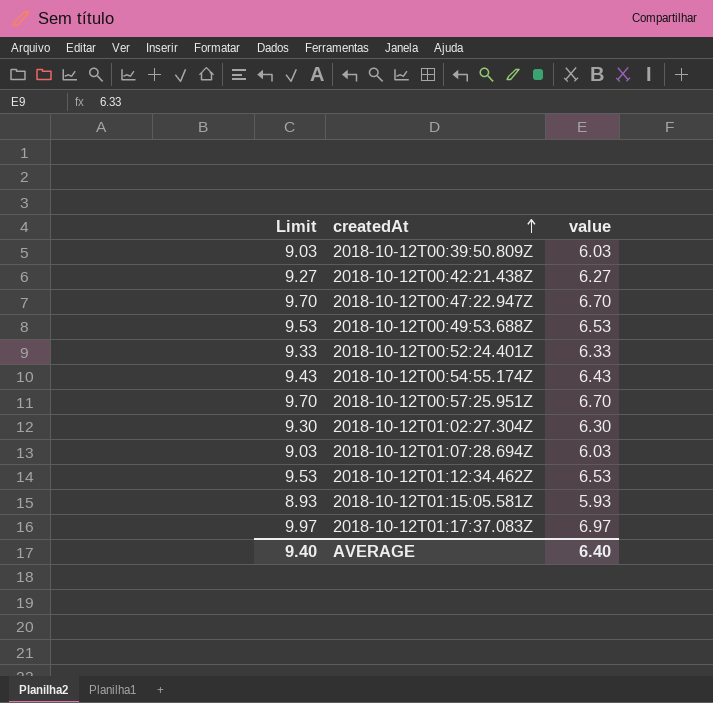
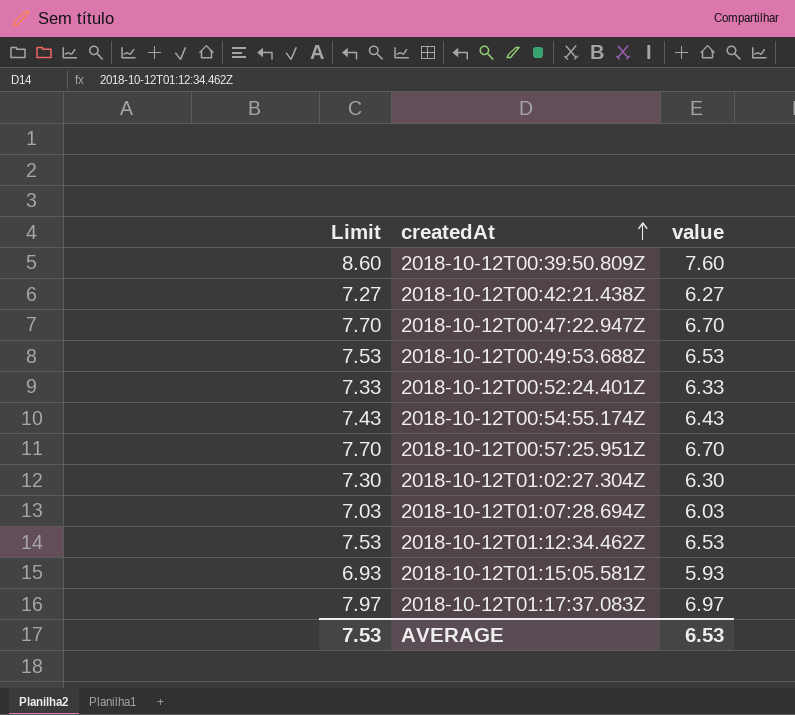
column Limit | formula: [value] + 3 -> [value] + 1
2018-10-12T00:39:50.809Z | value: 6.03 -> 7.60
AVERAGE | Limit: 9.40 -> 7.53
AVERAGE | value: 6.40 -> 6.53

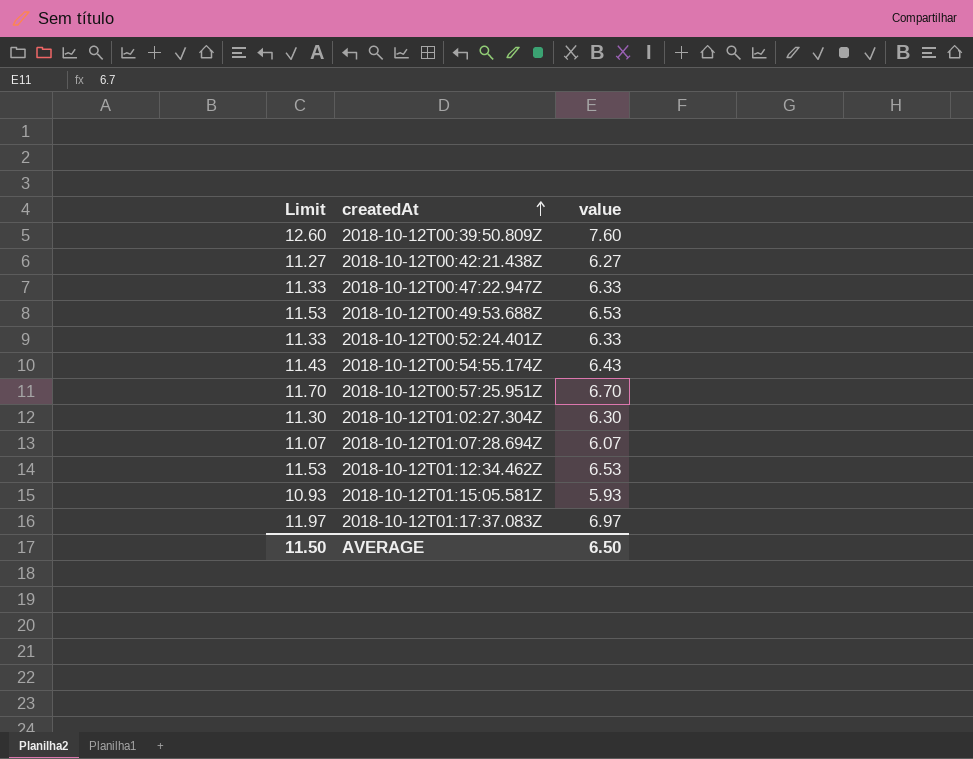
column Limit | formula: [value] + 1 -> [value] + 5
2018-10-12T00:47:22.947Z | value: 6.70 -> 6.33
2018-10-12T01:07:28.694Z | value: 6.03 -> 6.07
AVERAGE | Limit: 7.53 -> 11.50
AVERAGE | value: 6.53 -> 6.50

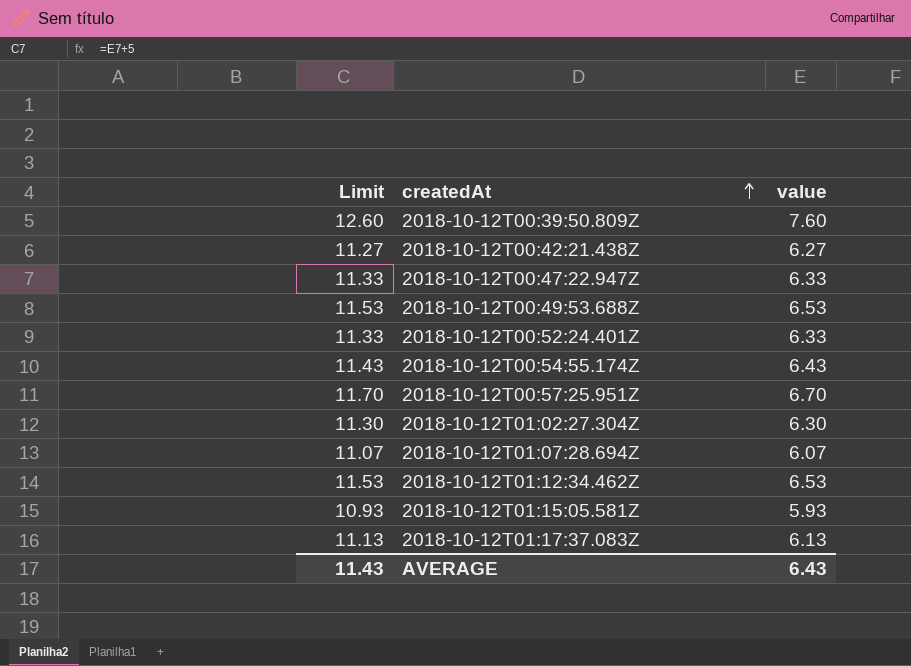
2018-10-12T01:17:37.083Z | Limit: 11.97 -> 11.13
2018-10-12T01:17:37.083Z | value: 6.97 -> 6.13
AVERAGE | Limit: 11.50 -> 11.43
AVERAGE | value: 6.50 -> 6.43

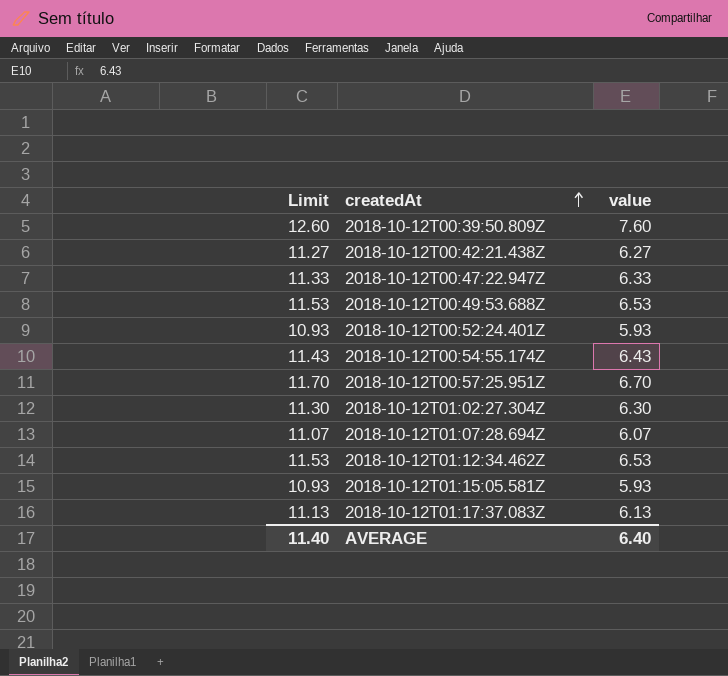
2018-10-12T00:52:24.401Z | Limit: 11.33 -> 10.93
2018-10-12T00:52:24.401Z | value: 6.33 -> 5.93
AVERAGE | Limit: 11.43 -> 11.40
AVERAGE | value: 6.43 -> 6.40

